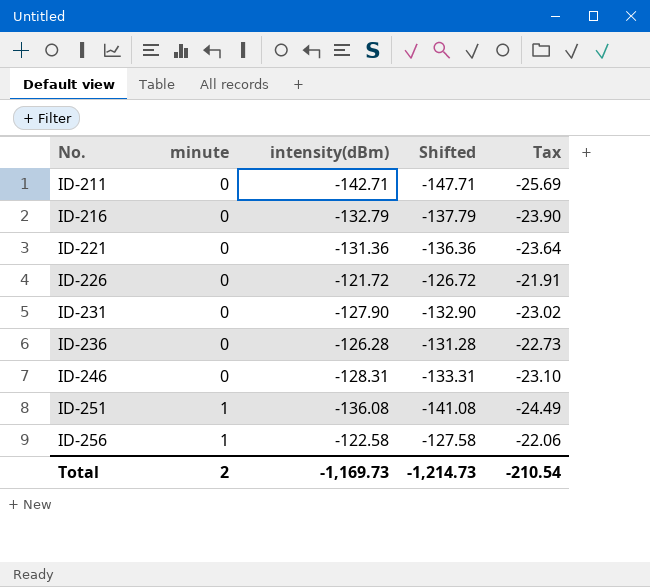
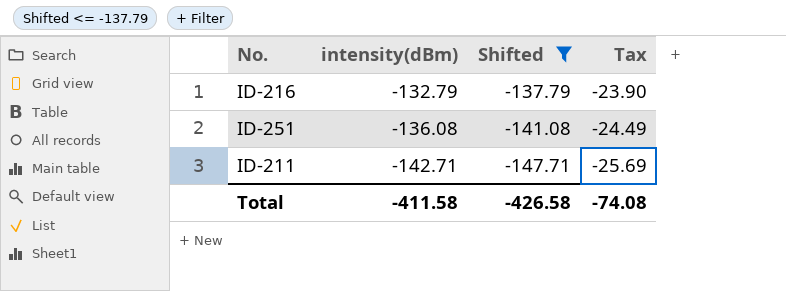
filter: none -> Shifted <= -137.79
row order: No. ascending -> intensity(dBm) descending
column minute | position: 2 -> none
Total | intensity(dBm): -1,169.73 -> -411.58
Total | Shifted: -1,214.73 -> -426.58
Total | Tax: -210.54 -> -74.08

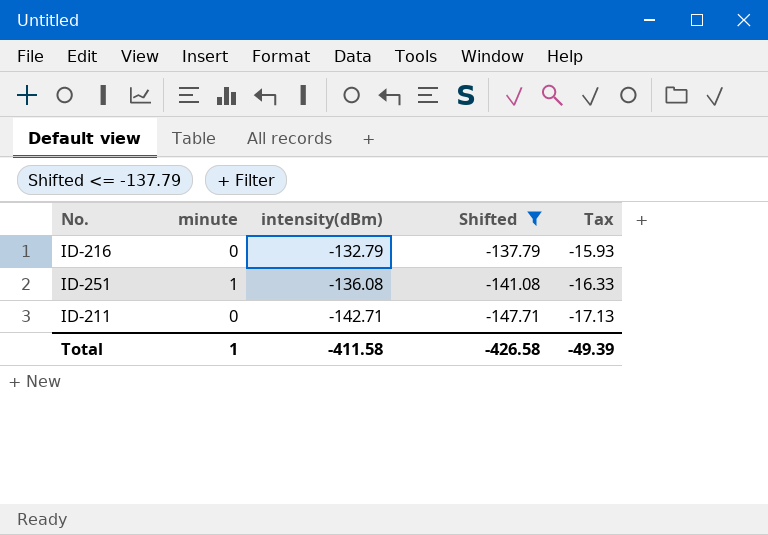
column minute | position: none -> 2
column Tax | formula: [intensity(dBm)] * 0.18 -> [intensity(dBm)] * 0.12
Total | Tax: -74.08 -> -49.39

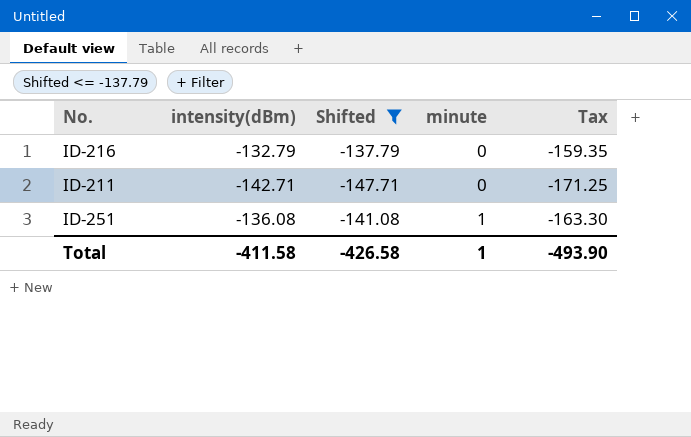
row order: intensity(dBm) descending -> minute ascending
column minute | position: 2 -> 4
column Tax | formula: [intensity(dBm)] * 0.12 -> [intensity(dBm)] * 1.2
Total | Tax: -49.39 -> -493.90

